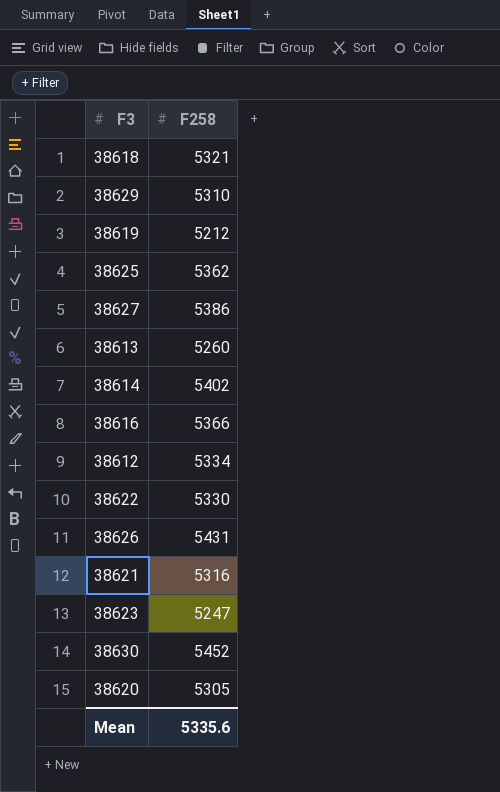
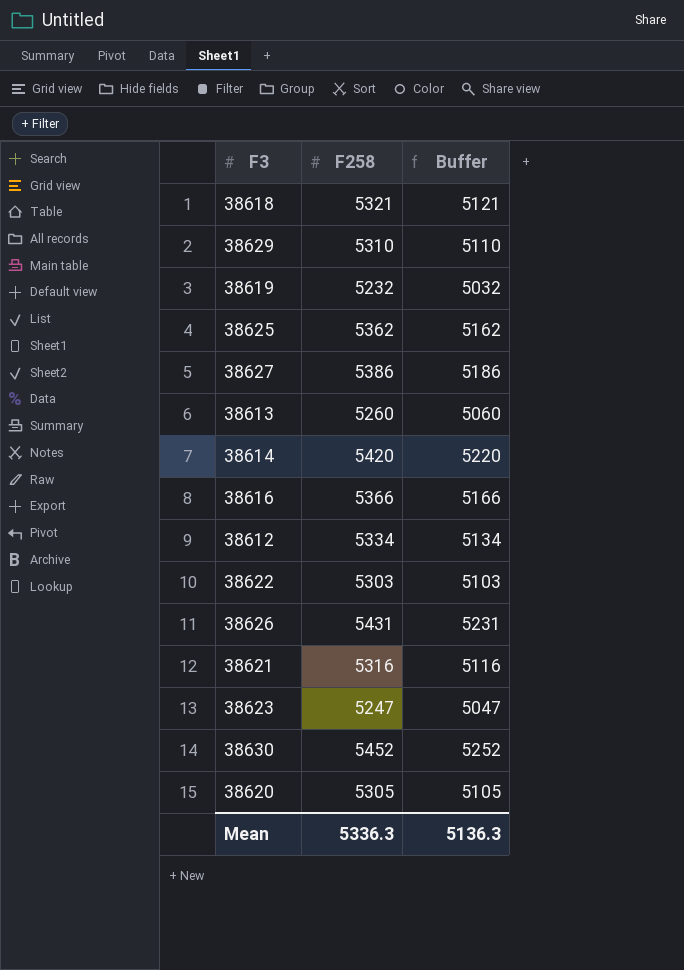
column Buffer | formula: none -> [F258] - 200
38619 | F258: 5212 -> 5232
38614 | F258: 5402 -> 5420
38622 | F258: 5330 -> 5303
Mean | F258: 5335.6 -> 5336.3

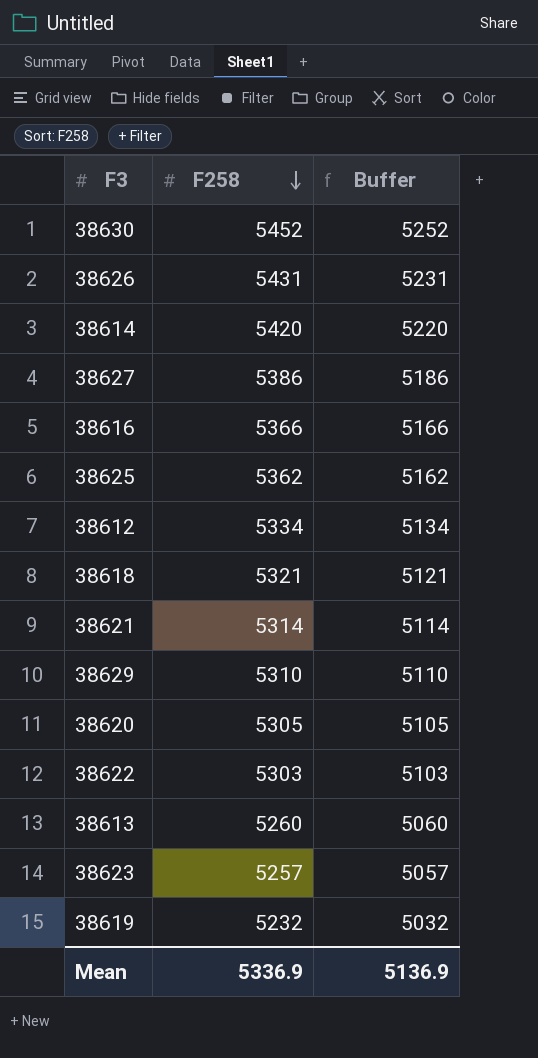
row order: none -> F258 descending
38621 | F258: 5316 -> 5314
38621 | Buffer: 5116 -> 5114
38623 | F258: 5247 -> 5257
38623 | Buffer: 5047 -> 5057
Mean | F258: 5336.3 -> 5336.9
Mean | Buffer: 5136.3 -> 5136.9

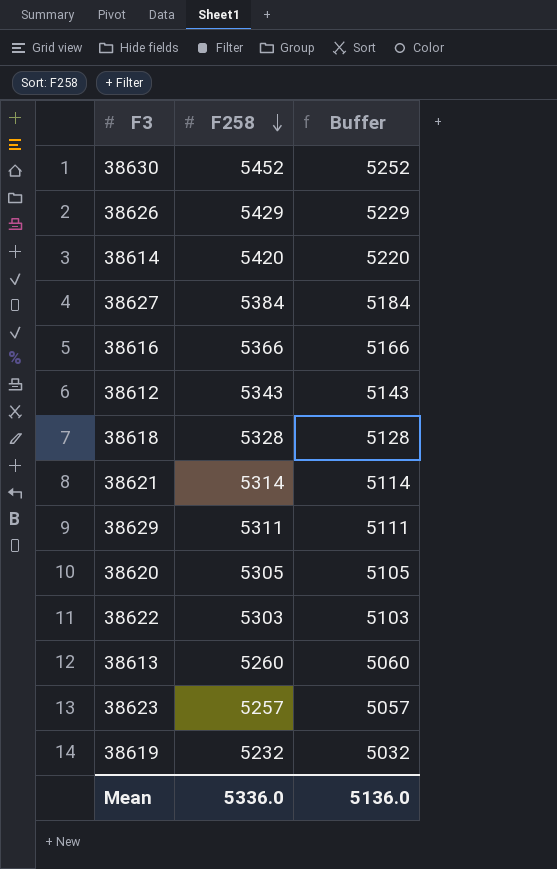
row 38625: 5362 | 5162 -> none
38626 | F258: 5431 -> 5429
38626 | Buffer: 5231 -> 5229
38627 | F258: 5386 -> 5384
38627 | Buffer: 5186 -> 5184
38612 | F258: 5334 -> 5343
38612 | Buffer: 5134 -> 5143
38618 | F258: 5321 -> 5328
38618 | Buffer: 5121 -> 5128
38629 | F258: 5310 -> 5311
38629 | Buffer: 5110 -> 5111
Mean | F258: 5336.9 -> 5336.0
Mean | Buffer: 5136.9 -> 5136.0

